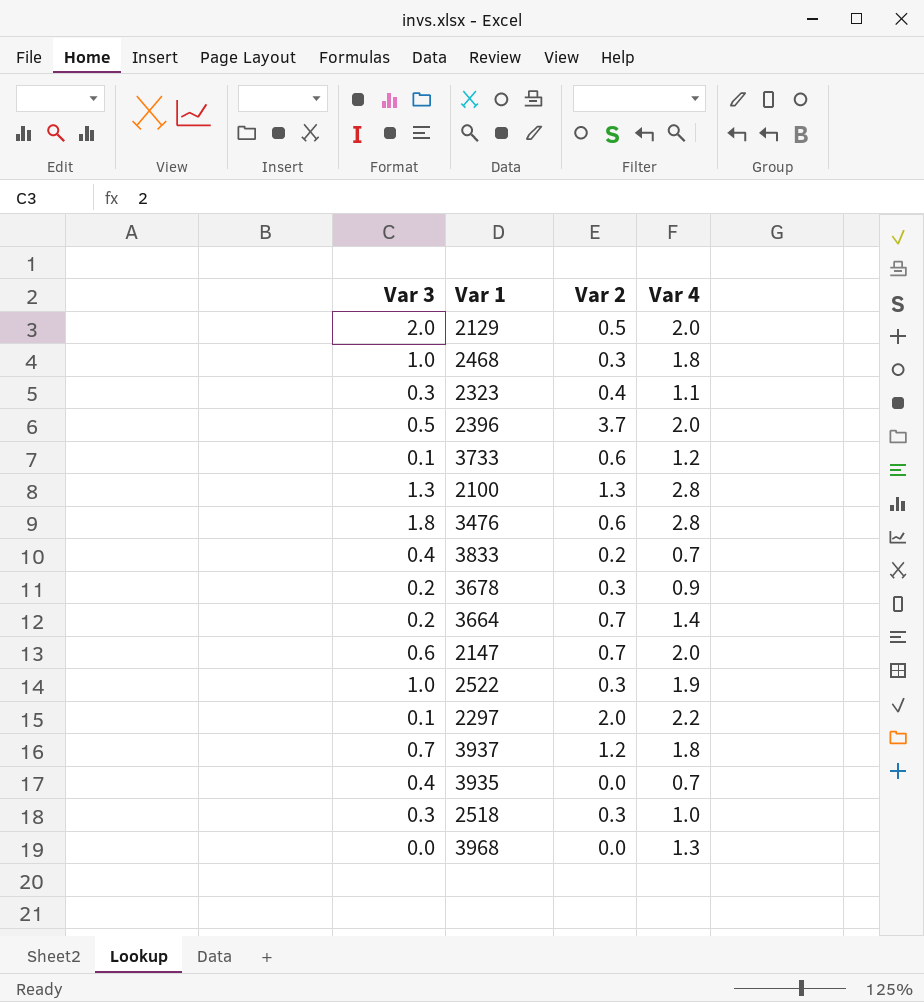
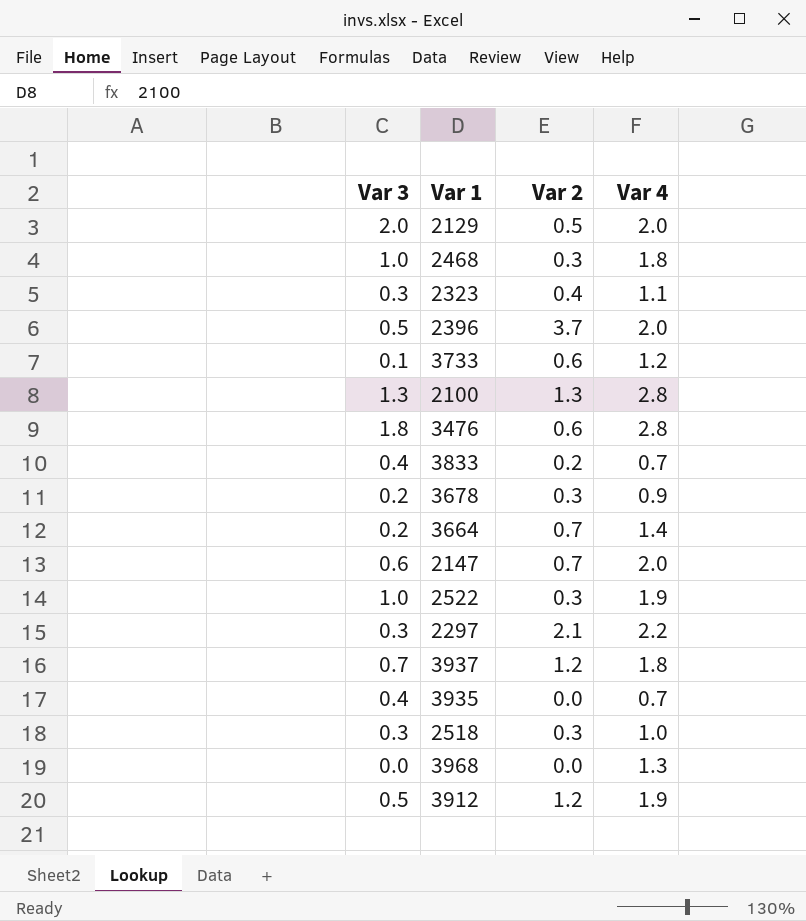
2297 | Var 3: 0.1 -> 0.3
2297 | Var 2: 2.0 -> 2.1
row 3912: none -> 0.5 | 1.2 | 1.9

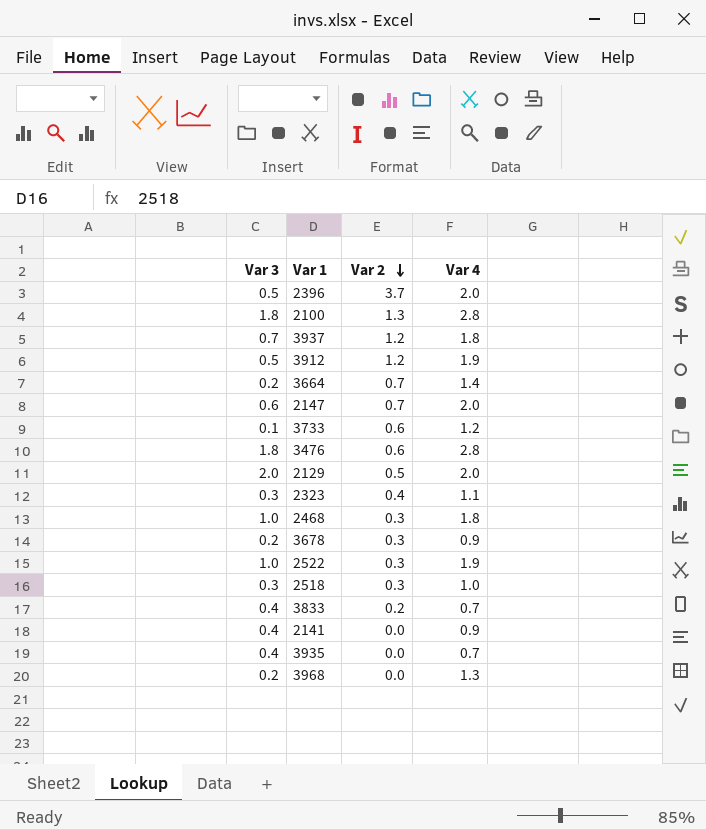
row order: none -> Var 2 descending
row 2297: 0.3 | 2.1 | 2.2 -> none
2100 | Var 3: 1.3 -> 1.8
row 2141: none -> 0.4 | 0.0 | 0.9
3968 | Var 3: 0.0 -> 0.2

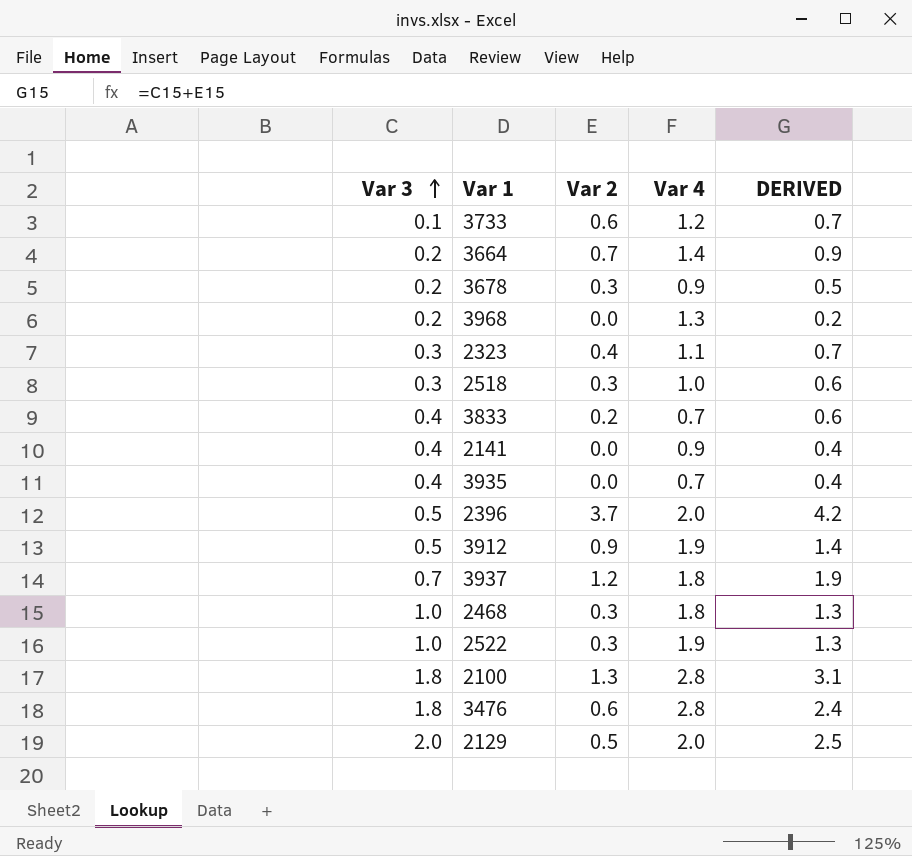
row order: Var 2 descending -> Var 3 ascending
column DERIVED | formula: none -> [Var 3] + [Var 2]
row 2147: 0.6 | 0.7 | 2.0 -> none
3912 | Var 2: 1.2 -> 0.9

